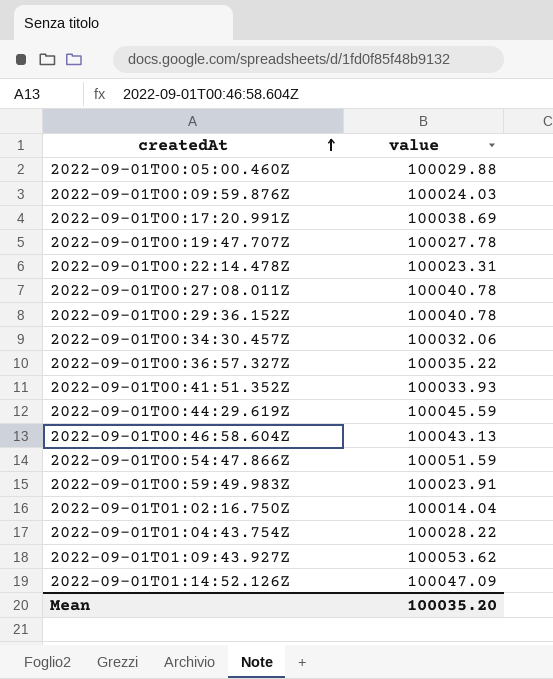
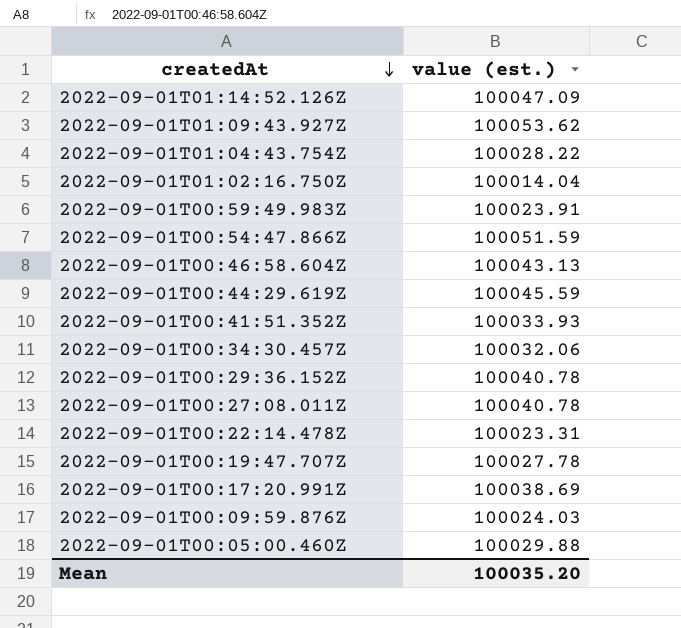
row order: createdAt ascending -> createdAt descending
column name: value -> value (est.)
row 2022-09-01T00:36:57.327Z: 100035.22 -> none

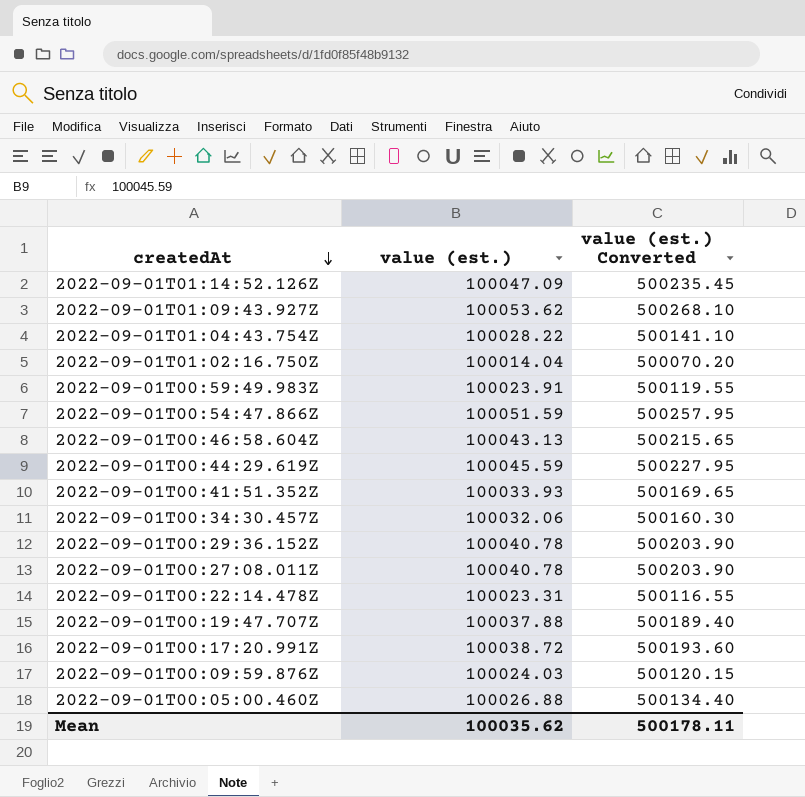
column value (est.) Converted | formula: none -> [value (est.)] * 5
2022-09-01T00:19:47.707Z | value (est.): 100027.78 -> 100037.88
2022-09-01T00:17:20.991Z | value (est.): 100038.69 -> 100038.72
2022-09-01T00:05:00.460Z | value (est.): 100029.88 -> 100026.88
Mean | value (est.): 100035.20 -> 100035.62

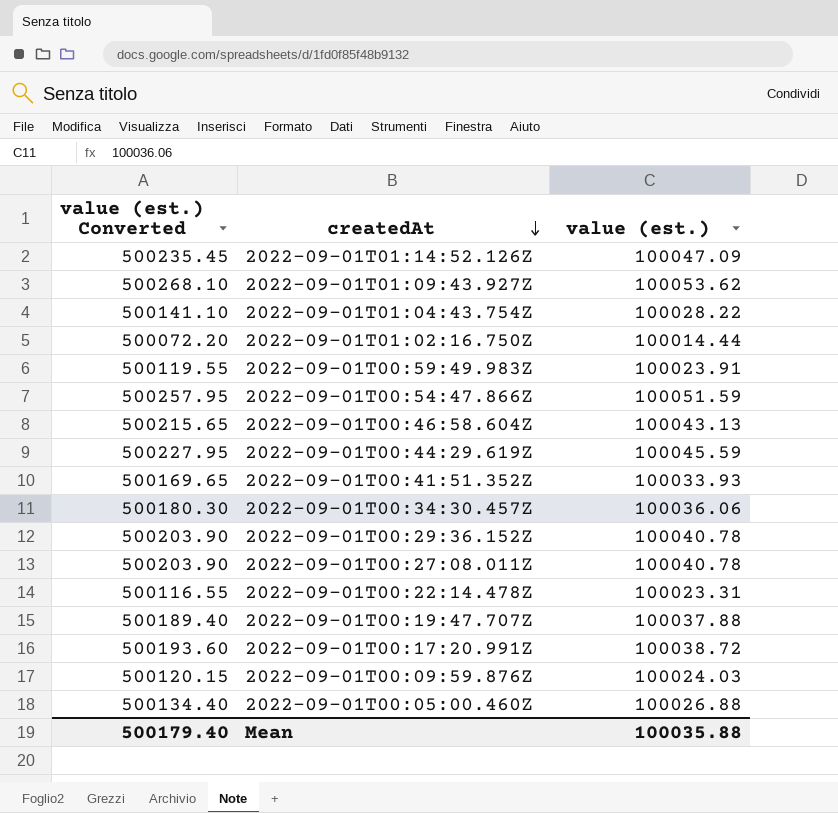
column value (est.) Converted | position: 3 -> 1
2022-09-01T01:02:16.750Z | value (est.) Converted: 500070.20 -> 500072.20
2022-09-01T01:02:16.750Z | value (est.): 100014.04 -> 100014.44
2022-09-01T00:34:30.457Z | value (est.) Converted: 500160.30 -> 500180.30
2022-09-01T00:34:30.457Z | value (est.): 100032.06 -> 100036.06
Mean | value (est.) Converted: 500178.11 -> 500179.40
Mean | value (est.): 100035.62 -> 100035.88

